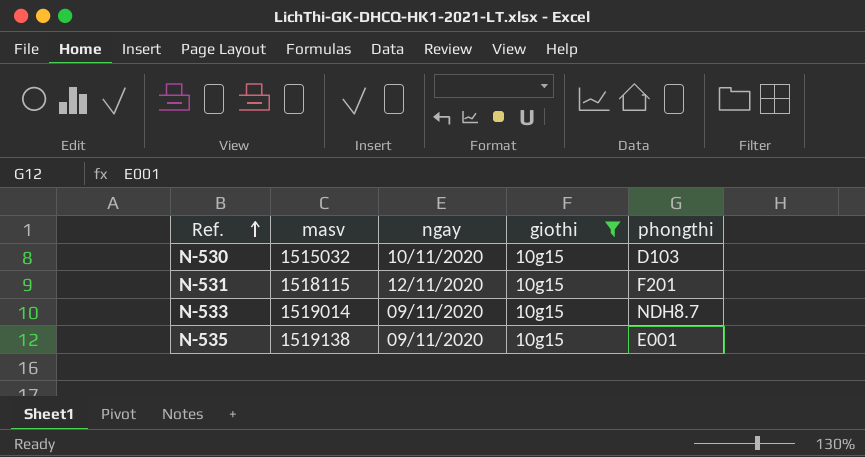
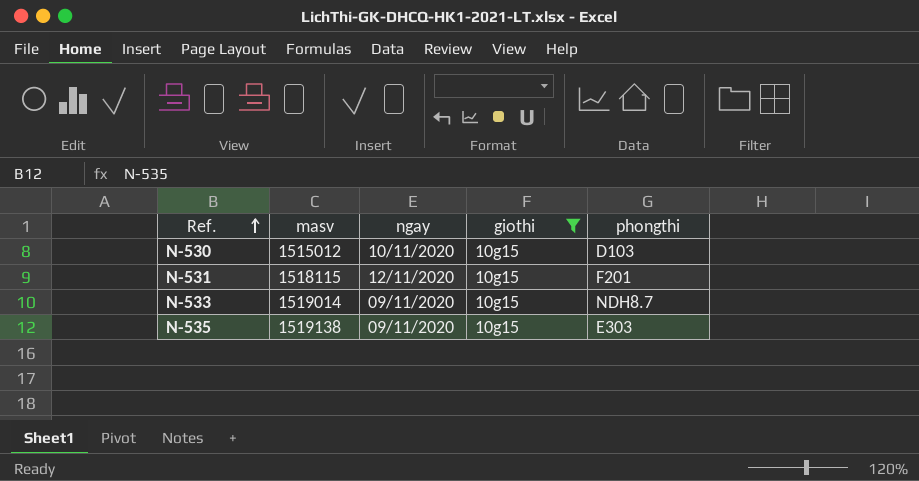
N-530 | masv: 1515032 -> 1515012
N-535 | phongthi: E001 -> E303

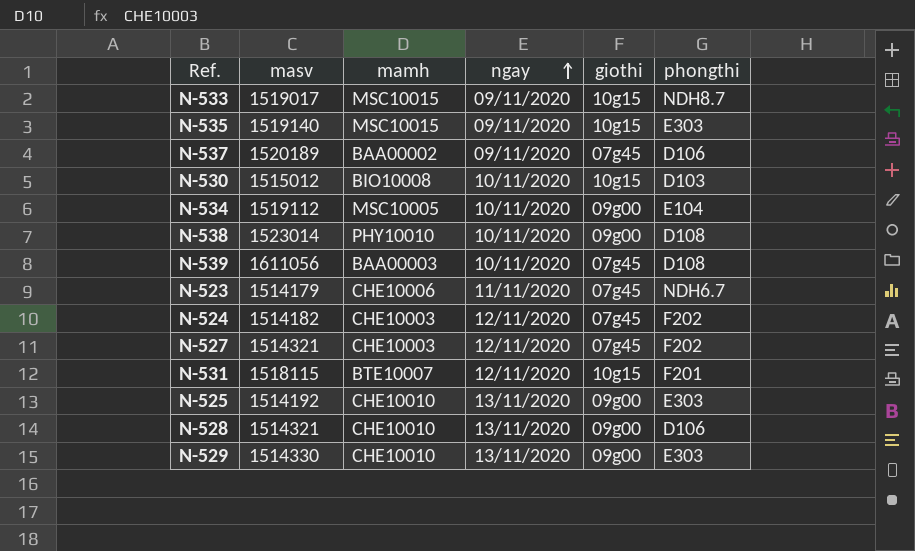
filter: giothi = 10g15 -> none
row order: Ref. ascending -> ngay ascending
column mamh | position: none -> 3
N-533 | masv: 1519014 -> 1519017
N-535 | masv: 1519138 -> 1519140

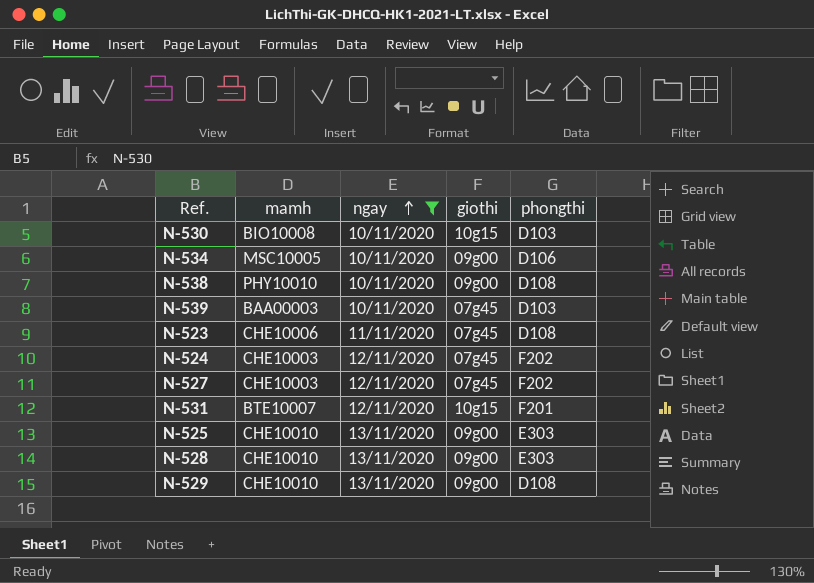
filter: none -> ngay != 09/11/2020
column masv | position: 2 -> none
N-534 | phongthi: E104 -> D106
N-539 | phongthi: D108 -> D103
N-523 | phongthi: NDH6.7 -> D108
N-528 | phongthi: D106 -> E303
N-529 | phongthi: E303 -> D108

